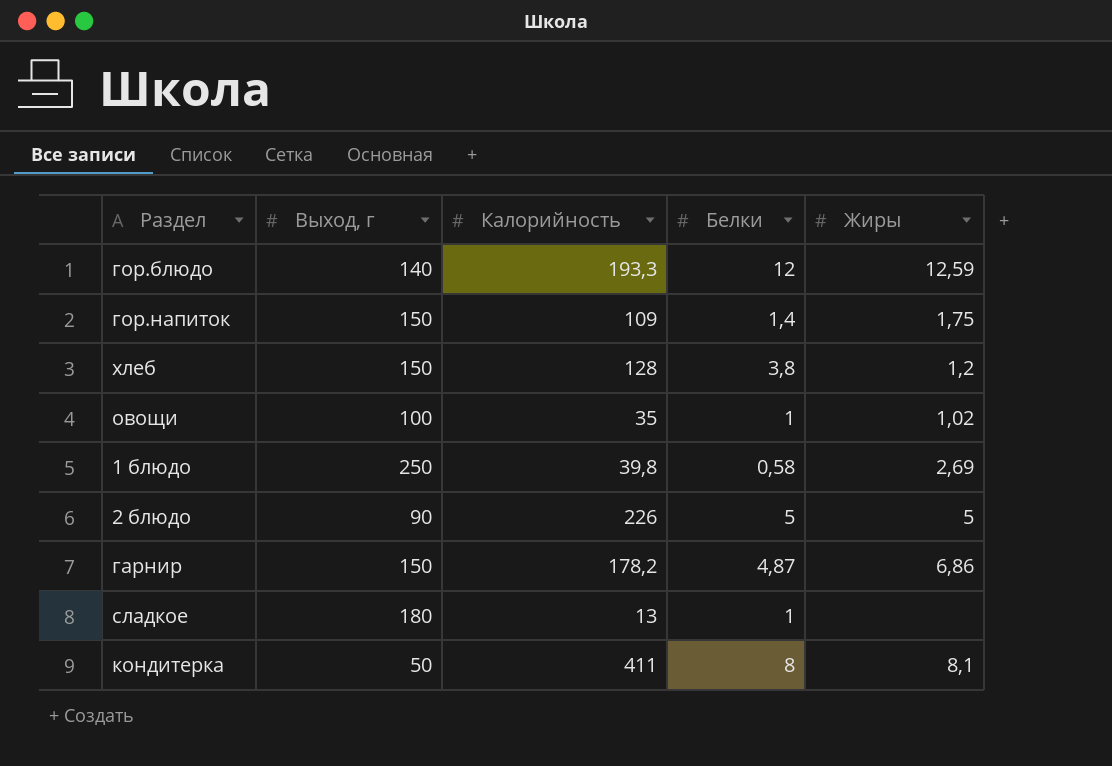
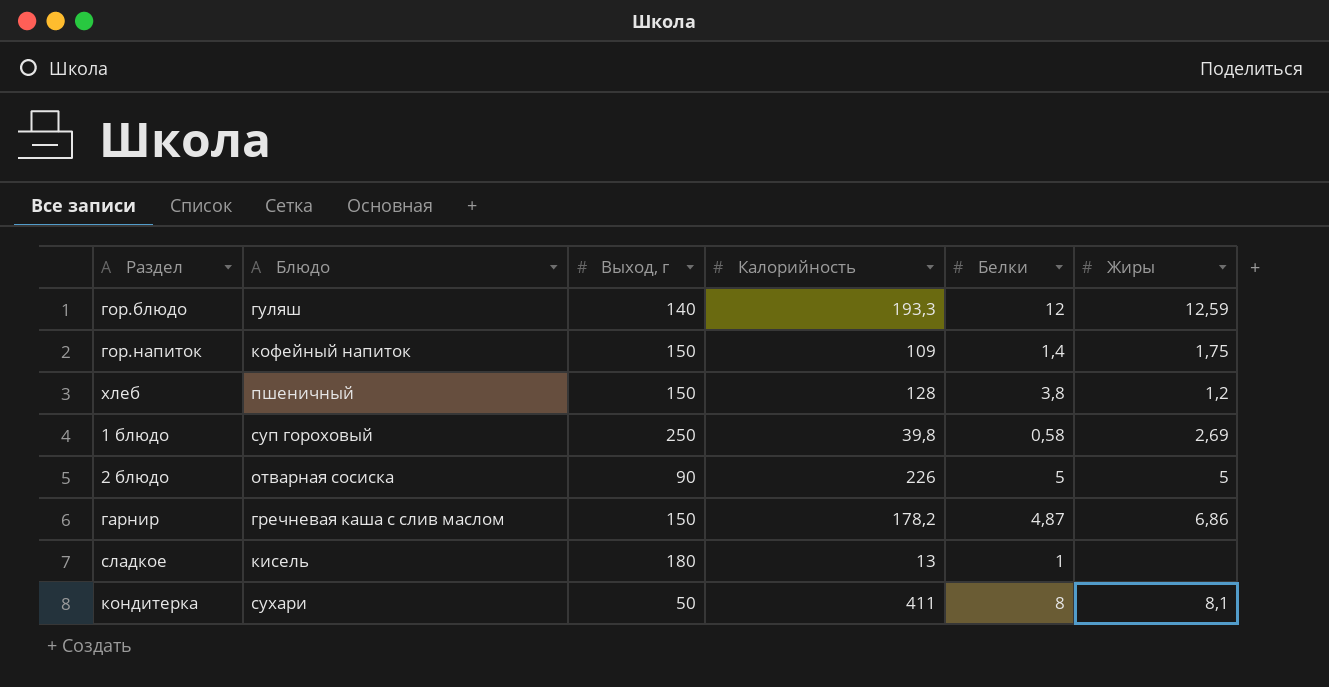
column Блюдо | position: none -> 2
row овощи: 100 | 35 | 1 | 1,02 -> none

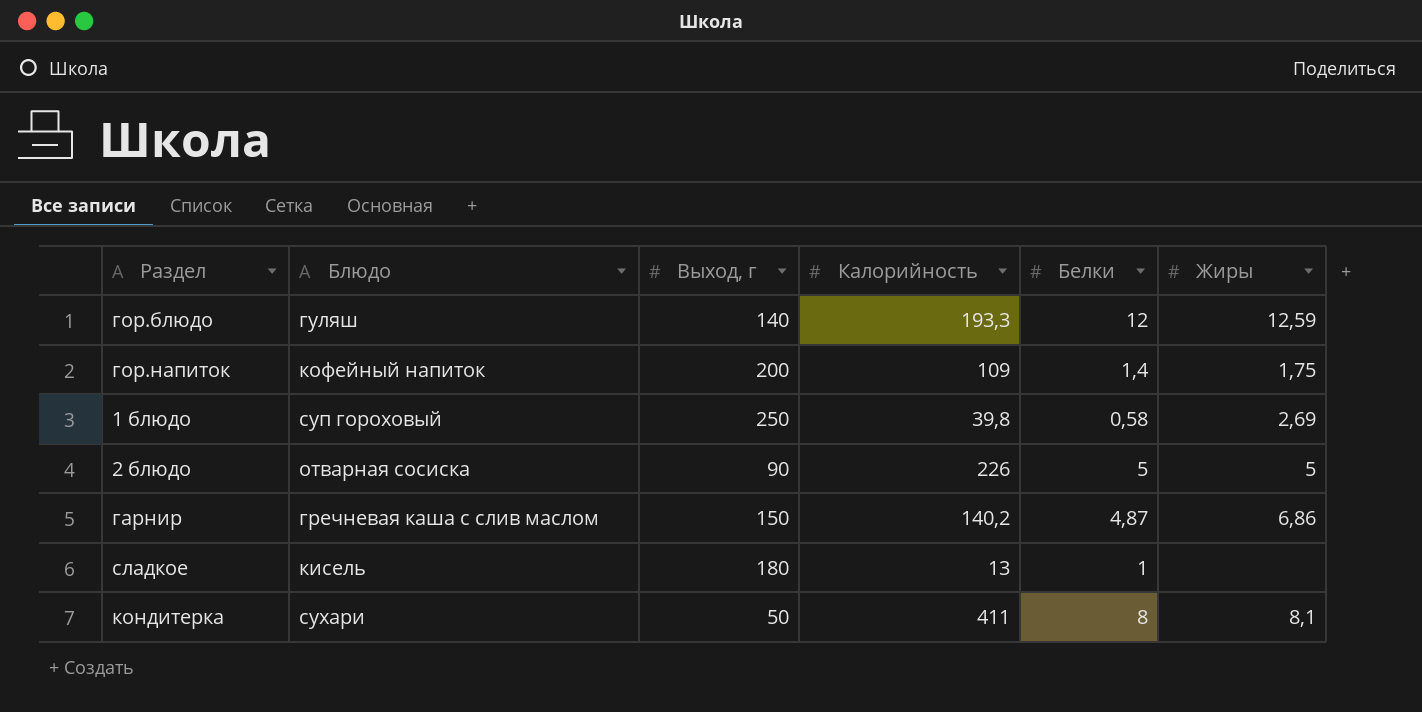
row хлеб: пшеничный | 150 | 128 | 3,8 | 1,2 -> none
гор.напиток | Выход, г: 150 -> 200
гарнир | Калорийность: 178,2 -> 140,2

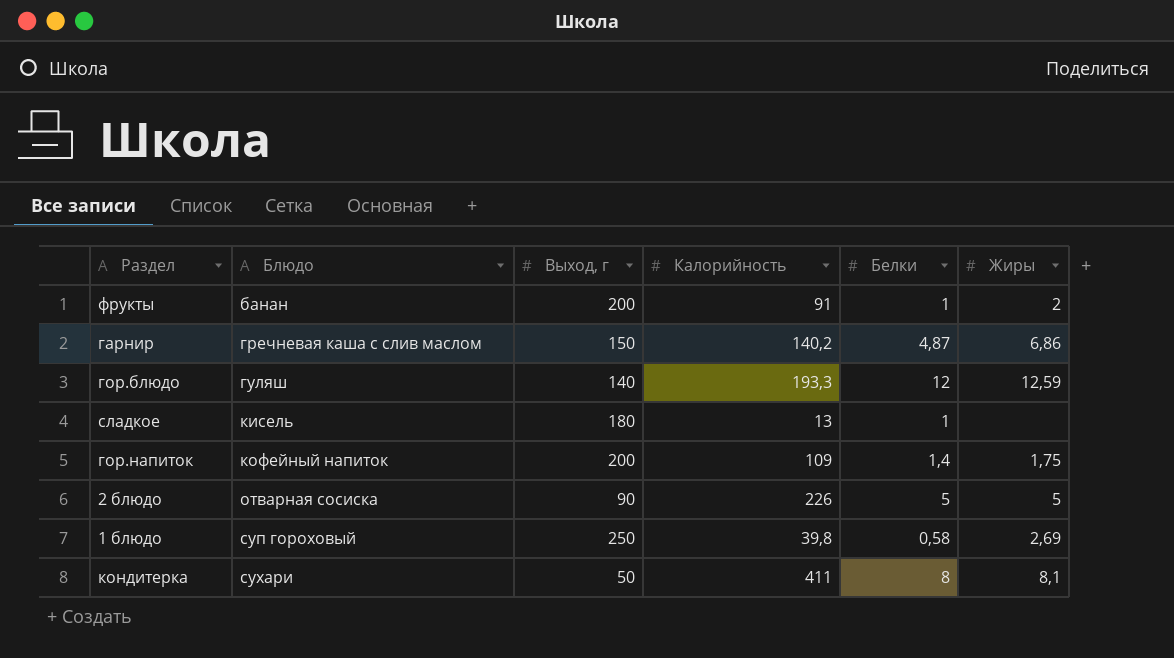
row order: none -> Блюдо ascending
row фрукты: none -> банан | 200 | 91 | 1 | 2

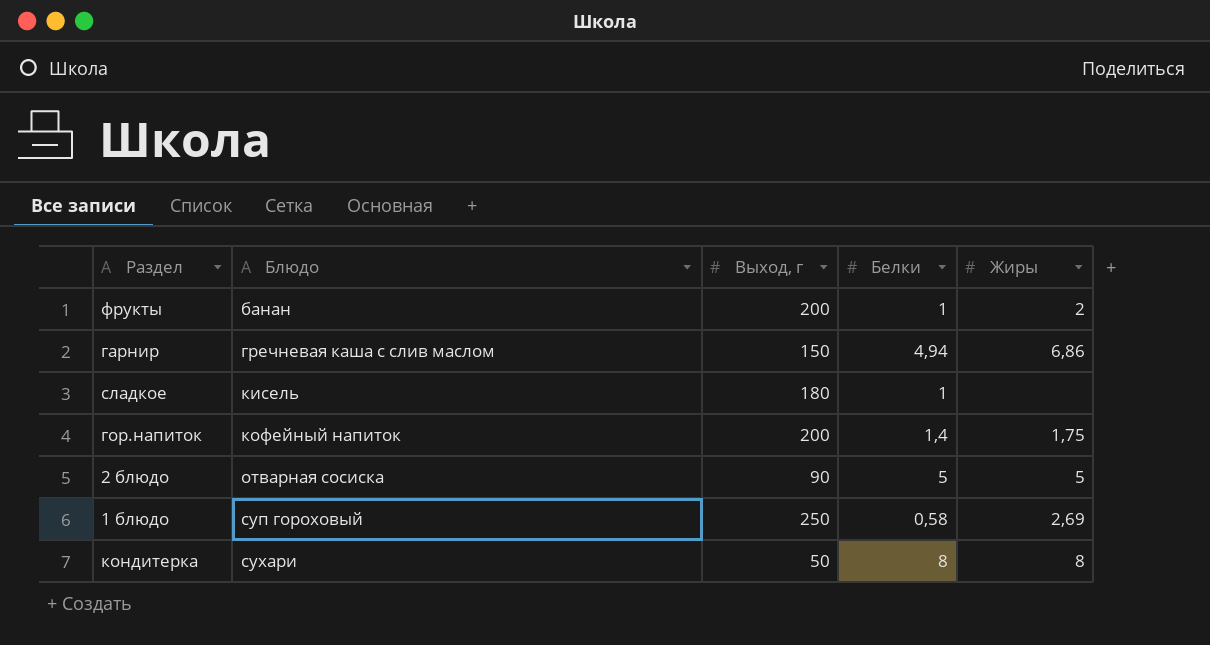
column Калорийность | position: 4 -> none
row гор.блюдо: гуляш | 140 | 193,3 | 12 | 12,59 -> none
гарнир | Белки: 4,87 -> 4,94
кондитерка | Жиры: 8,1 -> 8

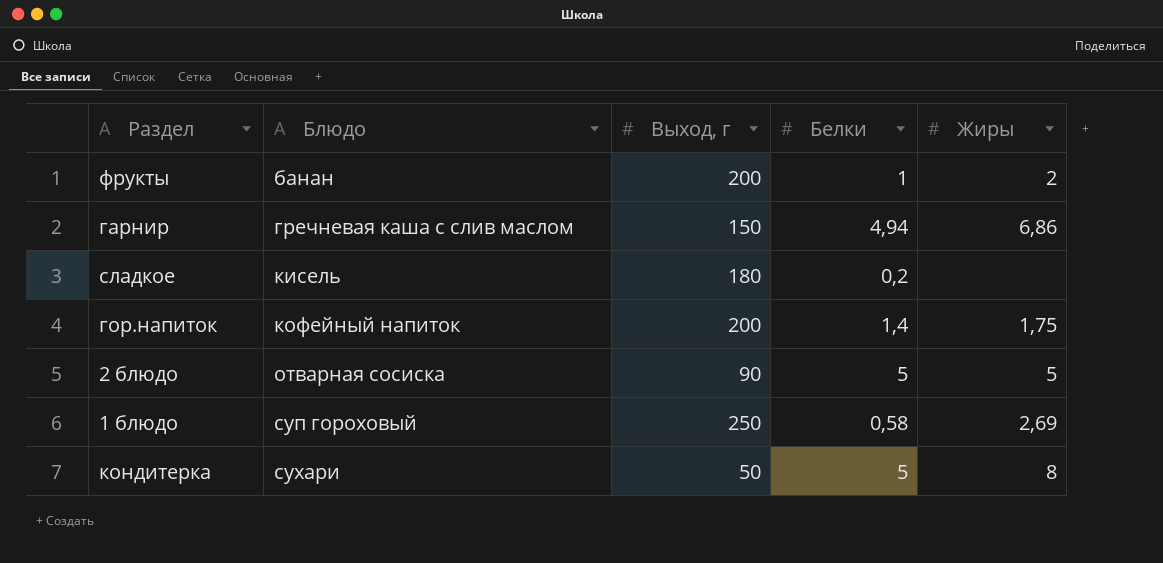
сладкое | Белки: 1 -> 0,2
кондитерка | Белки: 8 -> 5

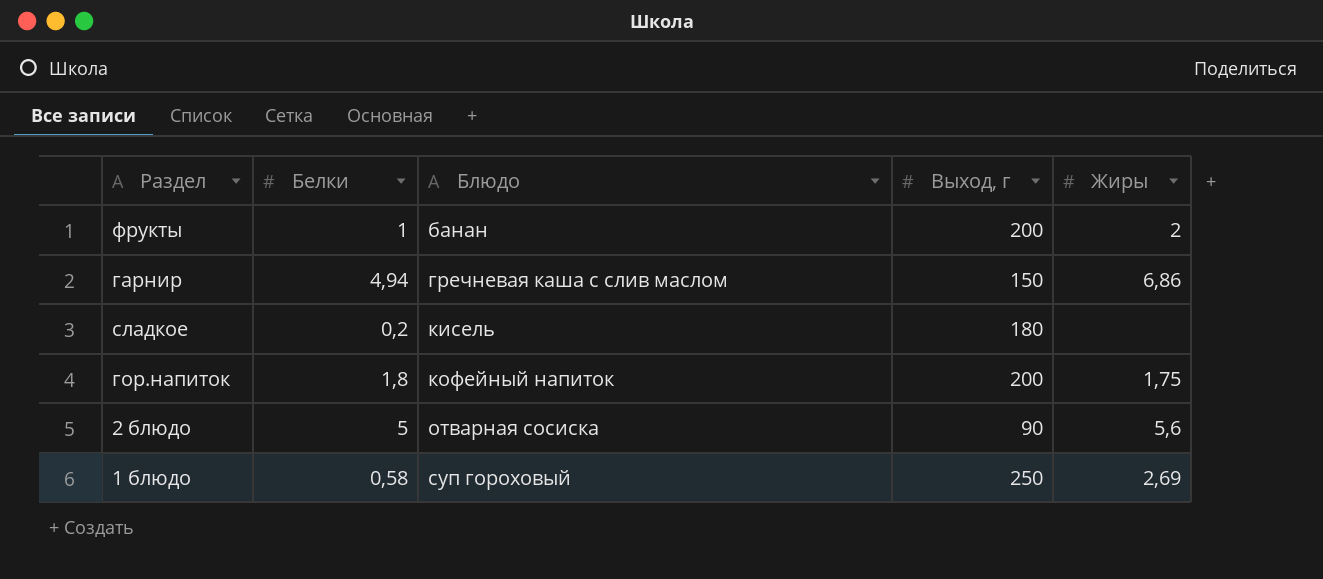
column Белки | position: 4 -> 2
row кондитерка: сухари | 50 | 5 | 8 -> none
гор.напиток | Белки: 1,4 -> 1,8
2 блюдо | Жиры: 5 -> 5,6

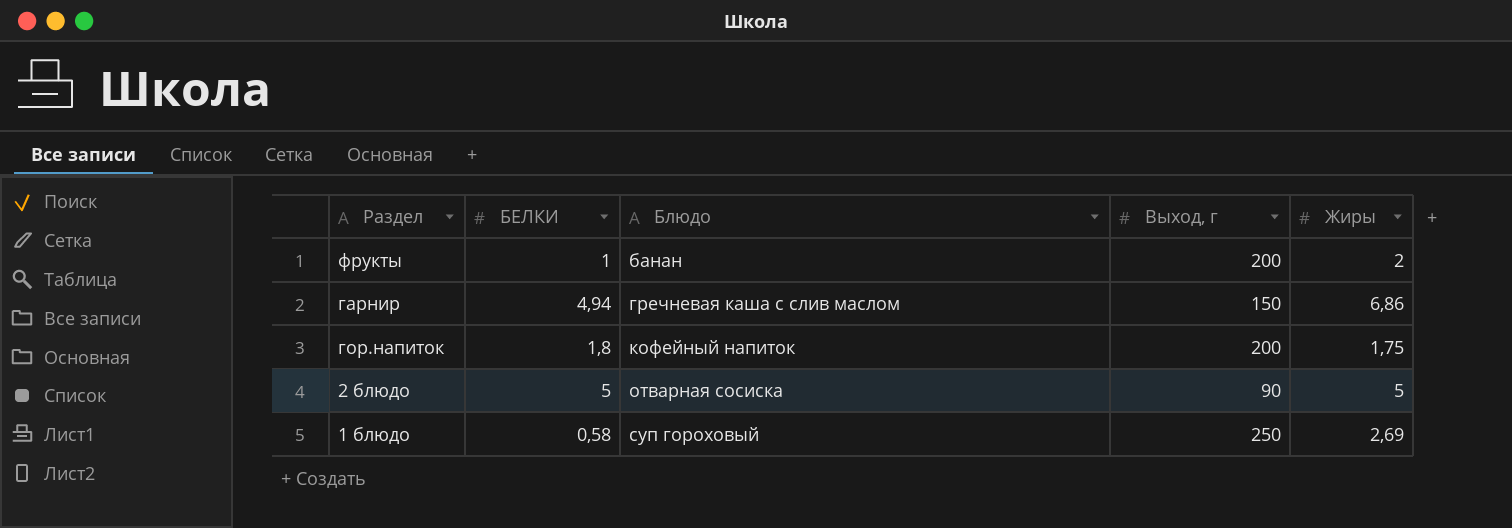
column name: Белки -> БЕЛКИ
row сладкое: 0,2 | кисель | 180 | none -> none
2 блюдо | Жиры: 5,6 -> 5

